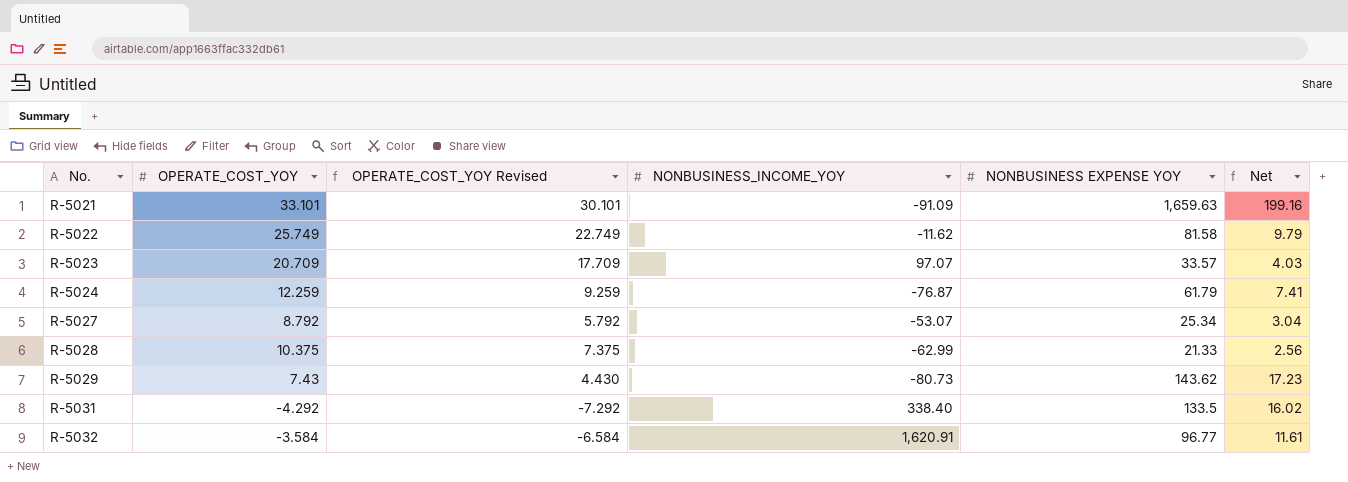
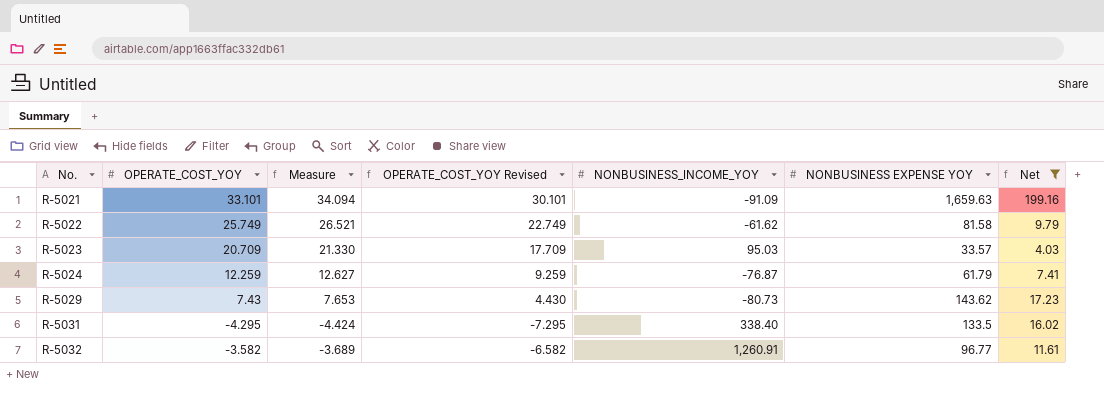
filter: none -> Net >= 4.03
column Measure | formula: none -> [OPERATE_COST_YOY] * 1.03
R-5022 | NONBUSINESS_INCOME_YOY: -11.62 -> -61.62
R-5023 | NONBUSINESS_INCOME_YOY: 97.07 -> 95.03
R-5031 | OPERATE_COST_YOY: -4.292 -> -4.295
R-5031 | OPERATE_COST_YOY Revised: -7.292 -> -7.295
R-5032 | OPERATE_COST_YOY: -3.584 -> -3.582
R-5032 | OPERATE_COST_YOY Revised: -6.584 -> -6.582
R-5032 | NONBUSINESS_INCOME_YOY: 1,620.91 -> 1,260.91

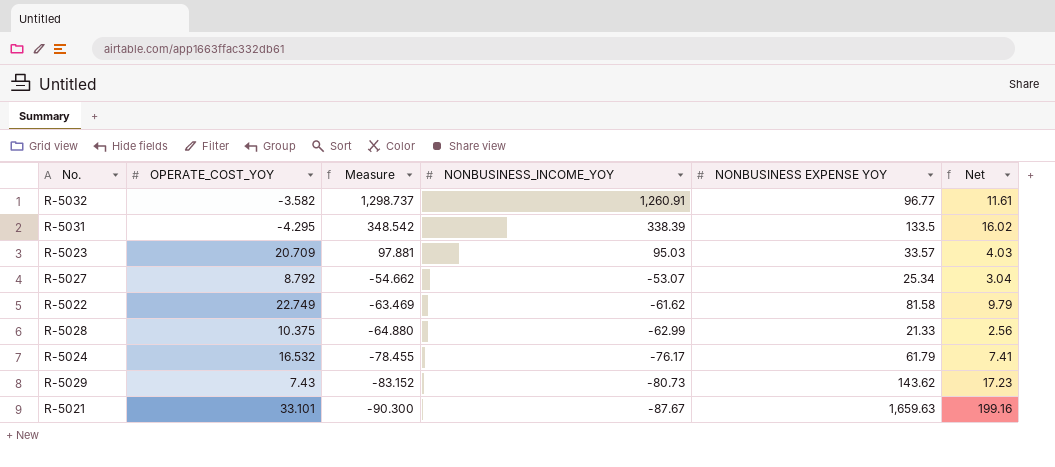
filter: Net >= 4.03 -> none
row order: No. ascending -> Measure descending
column OPERATE_COST_YOY Revised | formula: [OPERATE_COST_YOY] - 3 -> none
column Measure | formula: [OPERATE_COST_YOY] * 1.03 -> [NONBUSINESS_INCOME_YOY] * 1.03
R-5031 | NONBUSINESS_INCOME_YOY: 338.40 -> 338.39
R-5022 | OPERATE_COST_YOY: 25.749 -> 22.749
R-5024 | OPERATE_COST_YOY: 12.259 -> 16.532
R-5024 | NONBUSINESS_INCOME_YOY: -76.87 -> -76.17
R-5021 | NONBUSINESS_INCOME_YOY: -91.09 -> -87.67

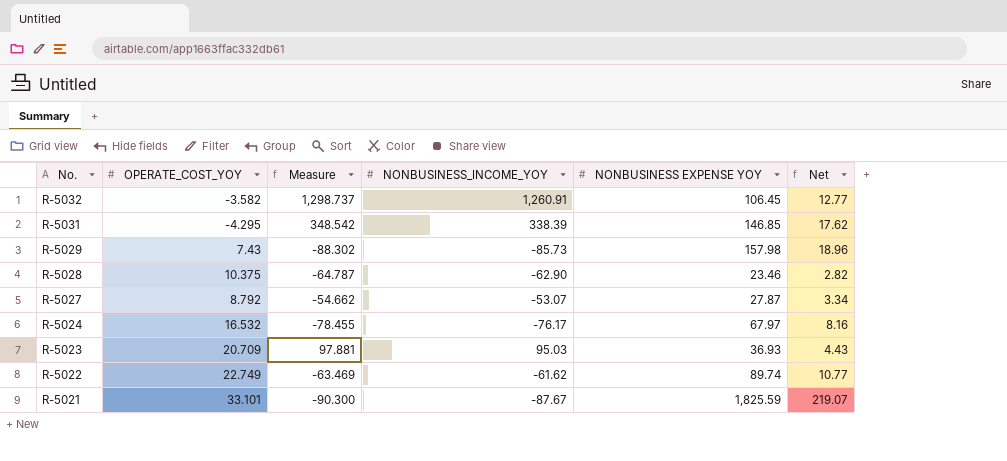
row order: Measure descending -> No. descending
R-5032 | NONBUSINESS EXPENSE YOY: 96.77 -> 106.45
R-5032 | Net: 11.61 -> 12.77
R-5031 | NONBUSINESS EXPENSE YOY: 133.5 -> 146.85
R-5031 | Net: 16.02 -> 17.62
R-5029 | Measure: -83.152 -> -88.302
R-5029 | NONBUSINESS_INCOME_YOY: -80.73 -> -85.73
R-5029 | NONBUSINESS EXPENSE YOY: 143.62 -> 157.98
R-5029 | Net: 17.23 -> 18.96
R-5028 | Measure: -64.880 -> -64.787
R-5028 | NONBUSINESS_INCOME_YOY: -62.99 -> -62.90
R-5028 | NONBUSINESS EXPENSE YOY: 21.33 -> 23.46
R-5028 | Net: 2.56 -> 2.82
R-5027 | NONBUSINESS EXPENSE YOY: 25.34 -> 27.87
R-5027 | Net: 3.04 -> 3.34
R-5024 | NONBUSINESS EXPENSE YOY: 61.79 -> 67.97
R-5024 | Net: 7.41 -> 8.16
R-5023 | NONBUSINESS EXPENSE YOY: 33.57 -> 36.93
R-5023 | Net: 4.03 -> 4.43
R-5022 | NONBUSINESS EXPENSE YOY: 81.58 -> 89.74
R-5022 | Net: 9.79 -> 10.77
R-5021 | NONBUSINESS EXPENSE YOY: 1,659.63 -> 1,825.59
R-5021 | Net: 199.16 -> 219.07

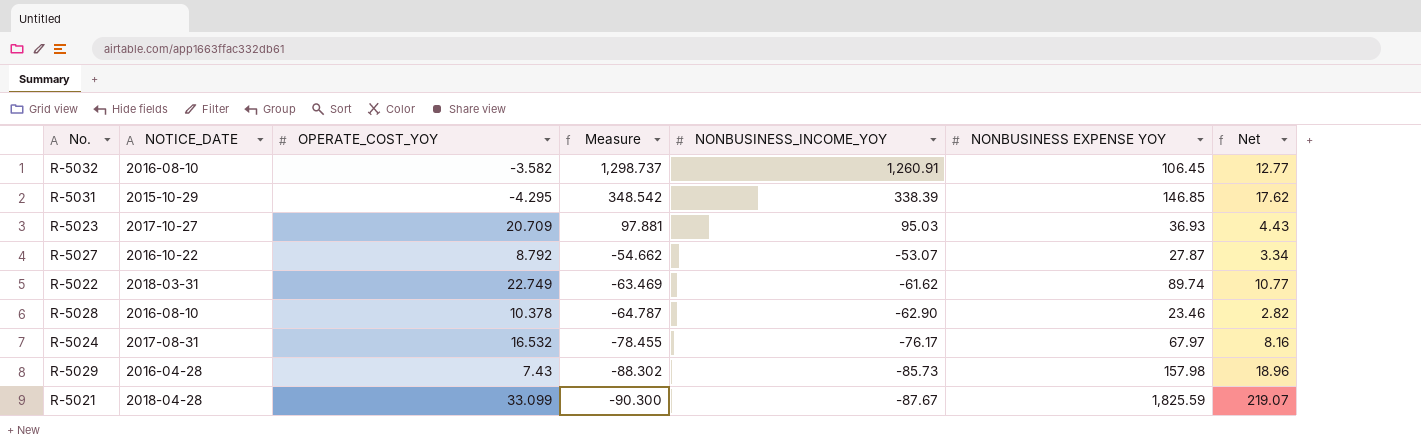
row order: No. descending -> Measure descending
column NOTICE_DATE | position: none -> 2
R-5028 | OPERATE_COST_YOY: 10.375 -> 10.378
R-5021 | OPERATE_COST_YOY: 33.101 -> 33.099

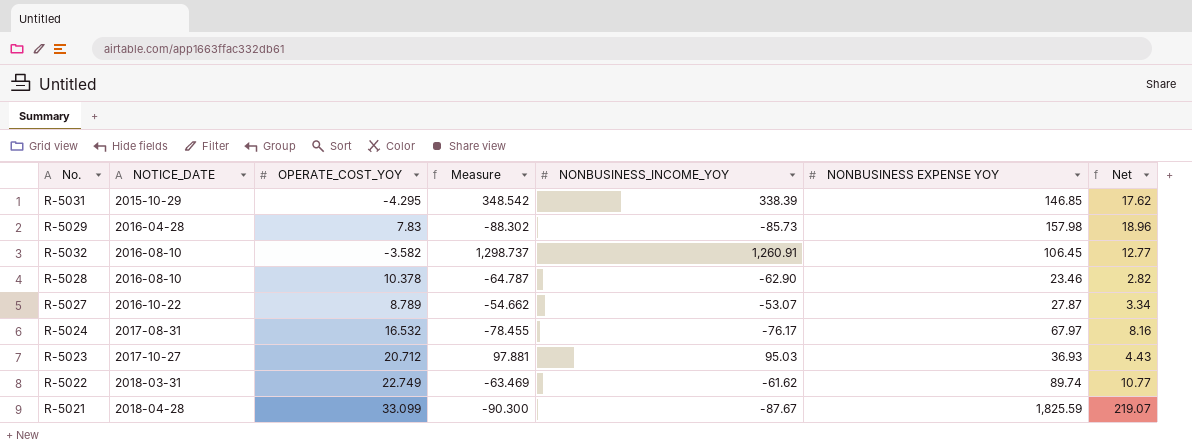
row order: Measure descending -> NOTICE_DATE ascending
R-5029 | OPERATE_COST_YOY: 7.43 -> 7.83
R-5027 | OPERATE_COST_YOY: 8.792 -> 8.789
R-5023 | OPERATE_COST_YOY: 20.709 -> 20.712

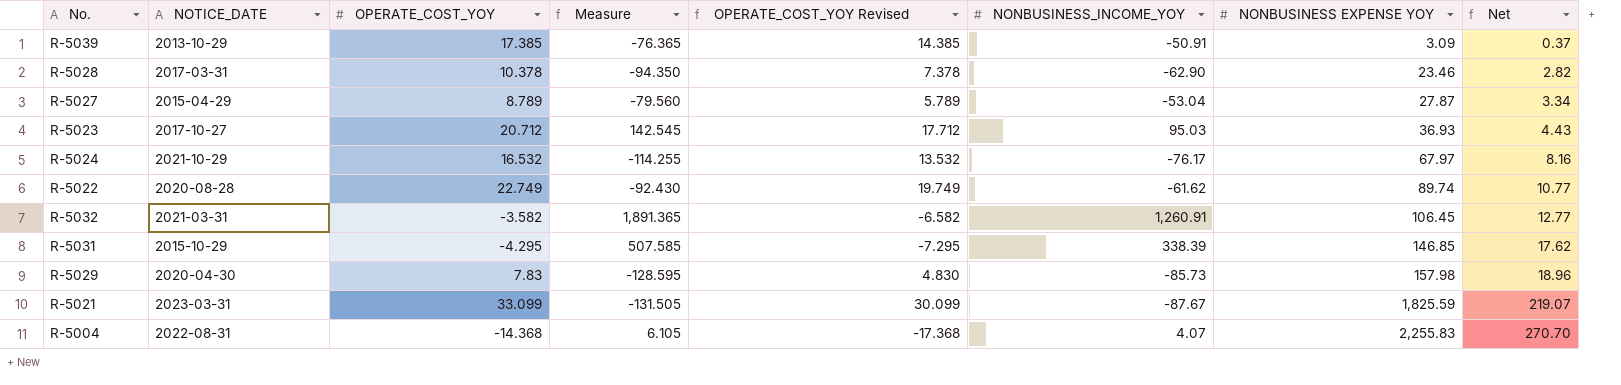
row order: NOTICE_DATE ascending -> NONBUSINESS EXPENSE YOY ascending
column Measure | formula: [NONBUSINESS_INCOME_YOY] * 1.03 -> [NONBUSINESS_INCOME_YOY] * 1.5
column OPERATE_COST_YOY Revised | formula: none -> [OPERATE_COST_YOY] - 3
row R-5039: none -> 2013-10-29 | 17.385 | -76.365 | 14.385 | -50.91 | 3.09 | 0.37
R-5028 | NOTICE_DATE: 2016-08-10 -> 2017-03-31
R-5027 | NOTICE_DATE: 2016-10-22 -> 2015-04-29
R-5027 | NONBUSINESS_INCOME_YOY: -53.07 -> -53.04
R-5024 | NOTICE_DATE: 2017-08-31 -> 2021-10-29
R-5022 | NOTICE_DATE: 2018-03-31 -> 2020-08-28
R-5032 | NOTICE_DATE: 2016-08-10 -> 2021-03-31
R-5029 | NOTICE_DATE: 2016-04-28 -> 2020-04-30
R-5021 | NOTICE_DATE: 2018-04-28 -> 2023-03-31
row R-5004: none -> 2022-08-31 | -14.368 | 6.105 | -17.368 | 4.07 | 2,255.83 | 270.70

